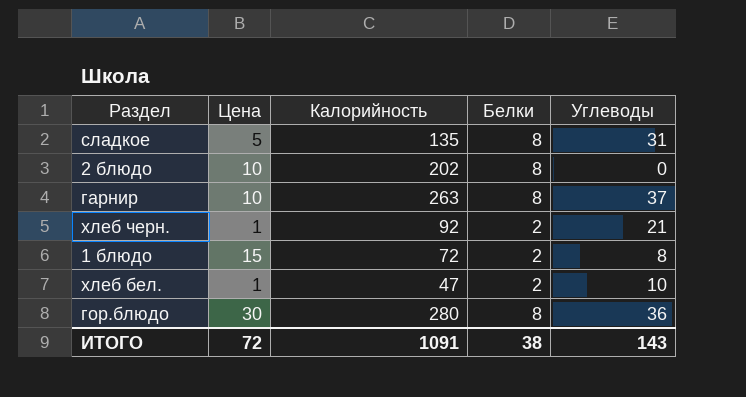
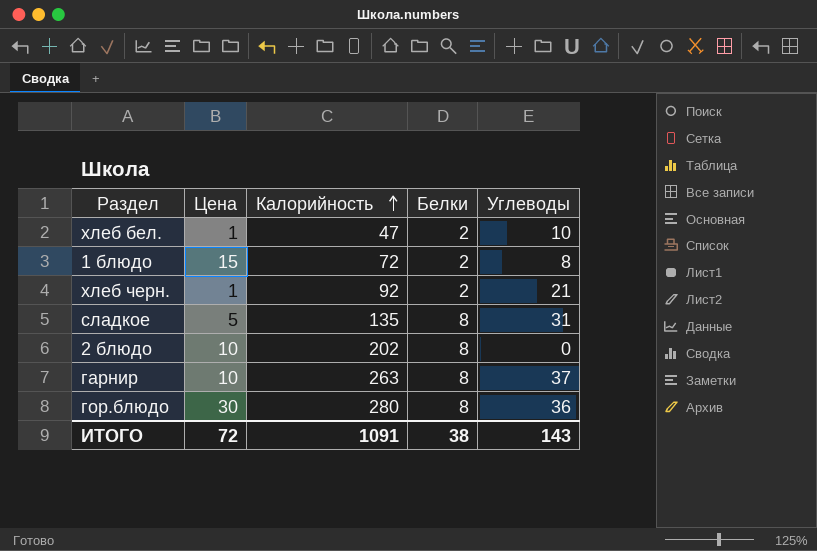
row order: none -> Калорийность ascending

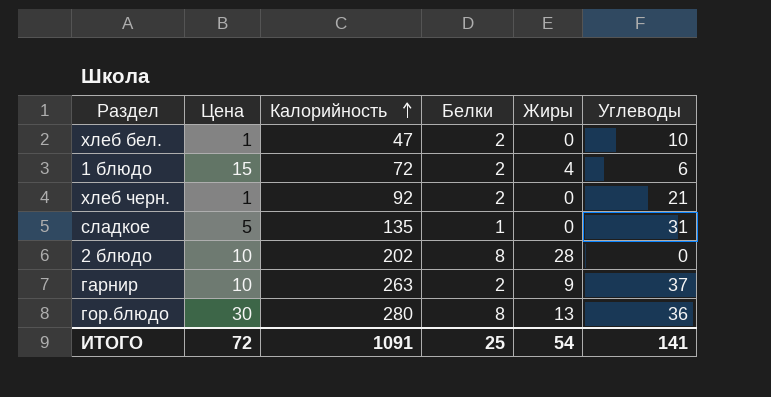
column Жиры | position: none -> 5
1 блюдо | Углеводы: 8 -> 6
сладкое | Белки: 8 -> 1
гарнир | Белки: 8 -> 2
ИТОГО | Белки: 38 -> 25
ИТОГО | Углеводы: 143 -> 141

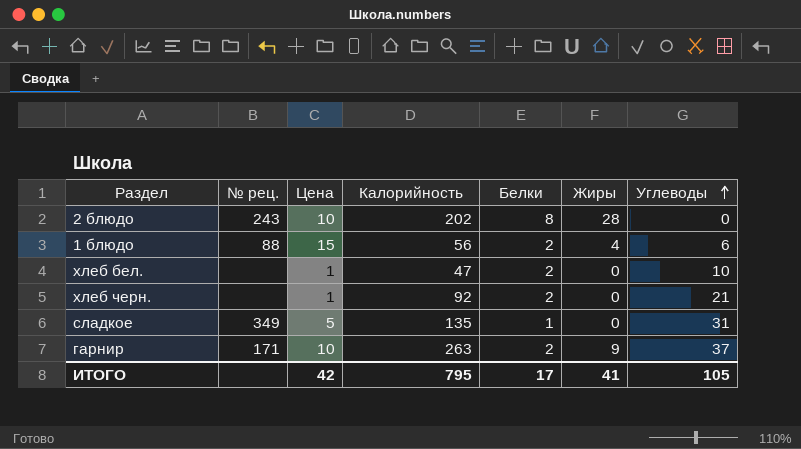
row order: Калорийность ascending -> Углеводы ascending
column № рец. | position: none -> 2
row гор.блюдо: 30 | 280 | 8 | 13 | 36 -> none
1 блюдо | Калорийность: 72 -> 56
ИТОГО | Цена: 72 -> 42
ИТОГО | Калорийность: 1091 -> 795
ИТОГО | Белки: 25 -> 17
ИТОГО | Жиры: 54 -> 41
ИТОГО | Углеводы: 141 -> 105

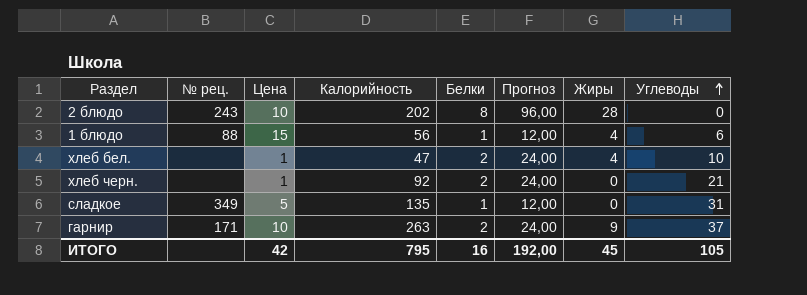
column Прогноз | formula: none -> [Белки] * 12
1 блюдо | Белки: 2 -> 1
хлеб бел. | Жиры: 0 -> 4
ИТОГО | Белки: 17 -> 16
ИТОГО | Жиры: 41 -> 45

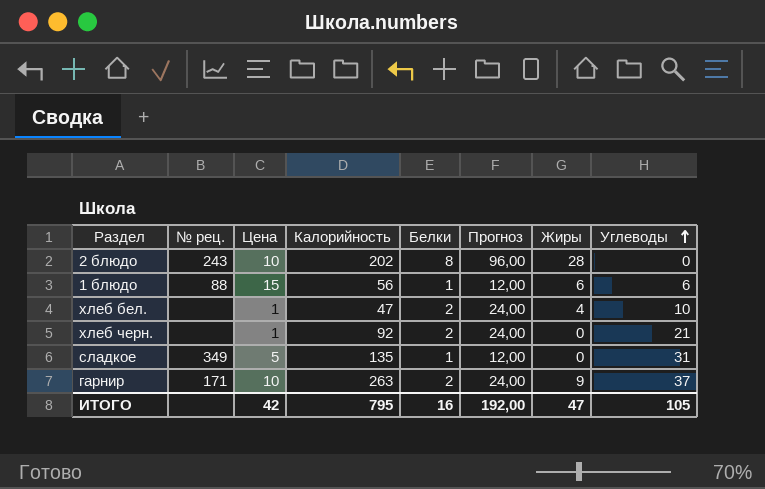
1 блюдо | Жиры: 4 -> 6
ИТОГО | Жиры: 45 -> 47

